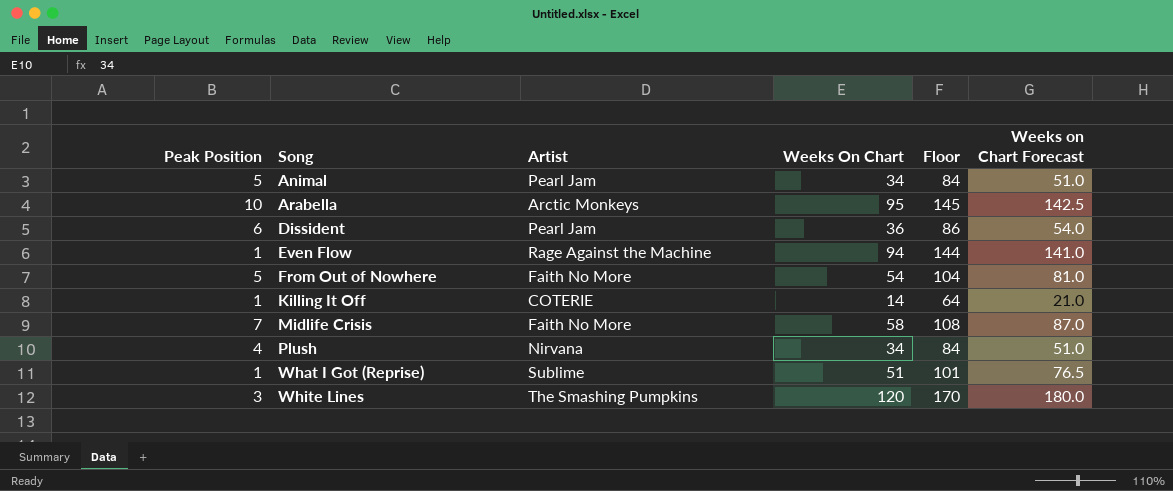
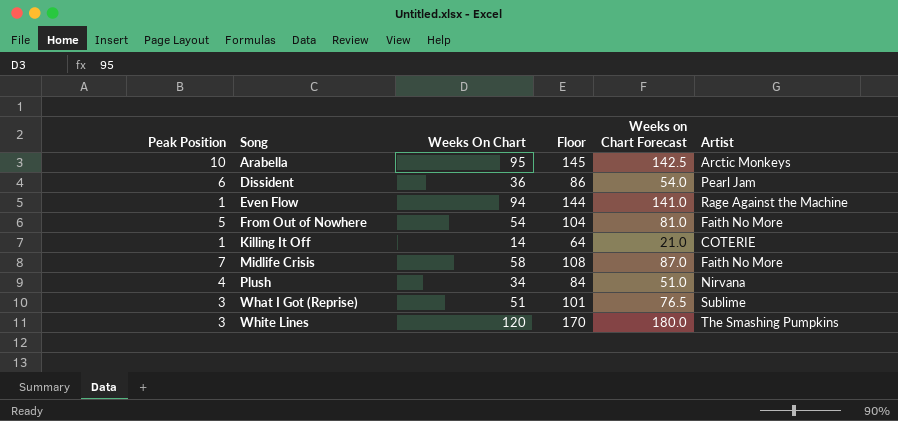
column Artist | position: 3 -> 6
row Animal: 5 | Pearl Jam | 34 | 84 | 51.0 -> none
What I Got (Reprise) | Peak Position: 1 -> 3

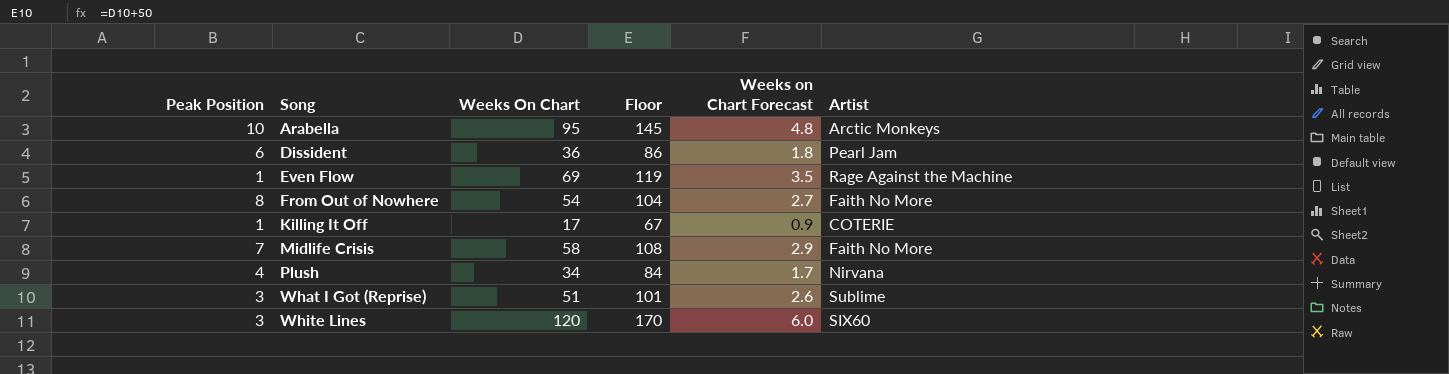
column Weeks on Chart Forecast | formula: [Weeks On Chart] * 1.5 -> [Weeks On Chart] * 0.05
Even Flow | Weeks On Chart: 94 -> 69
Even Flow | Floor: 144 -> 119
From Out of Nowhere | Peak Position: 5 -> 8
Killing It Off | Weeks On Chart: 14 -> 17
Killing It Off | Floor: 64 -> 67
White Lines | Artist: The Smashing Pumpkins -> SIX60

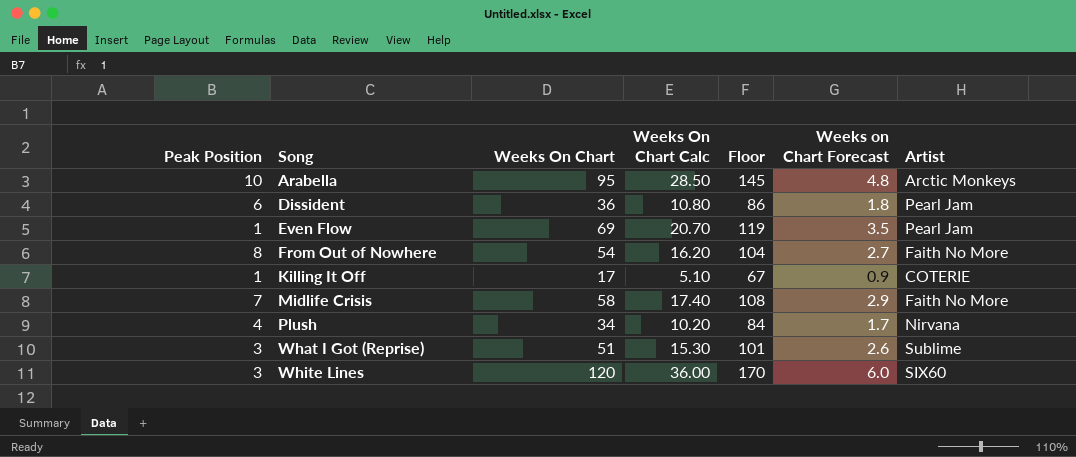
column Weeks On Chart Calc | formula: none -> [Weeks On Chart] * 0.3
Even Flow | Artist: Rage Against the Machine -> Pearl Jam

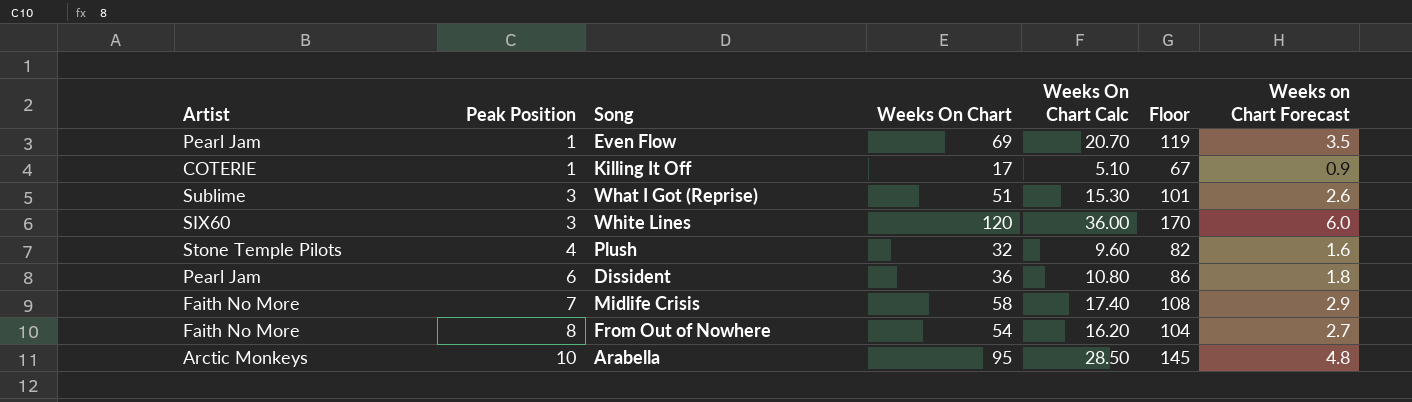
row order: Song ascending -> Peak Position ascending
column Artist | position: 7 -> 1
Plush | Artist: Nirvana -> Stone Temple Pilots
Plush | Weeks On Chart: 34 -> 32
Plush | Weeks On Chart Calc: 10.20 -> 9.60
Plush | Floor: 84 -> 82
Plush | Weeks on Chart Forecast: 1.7 -> 1.6

